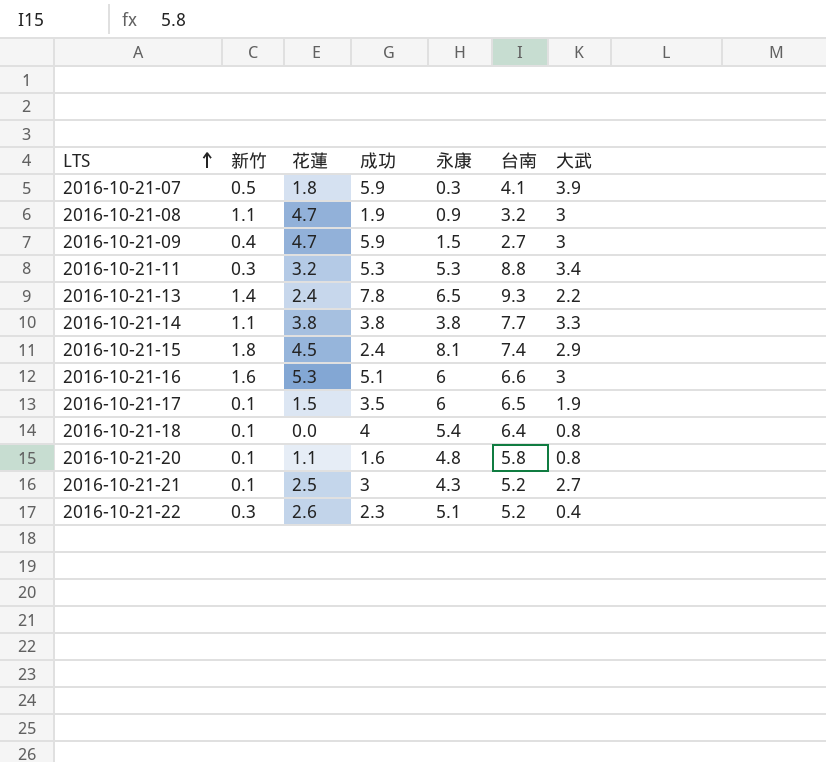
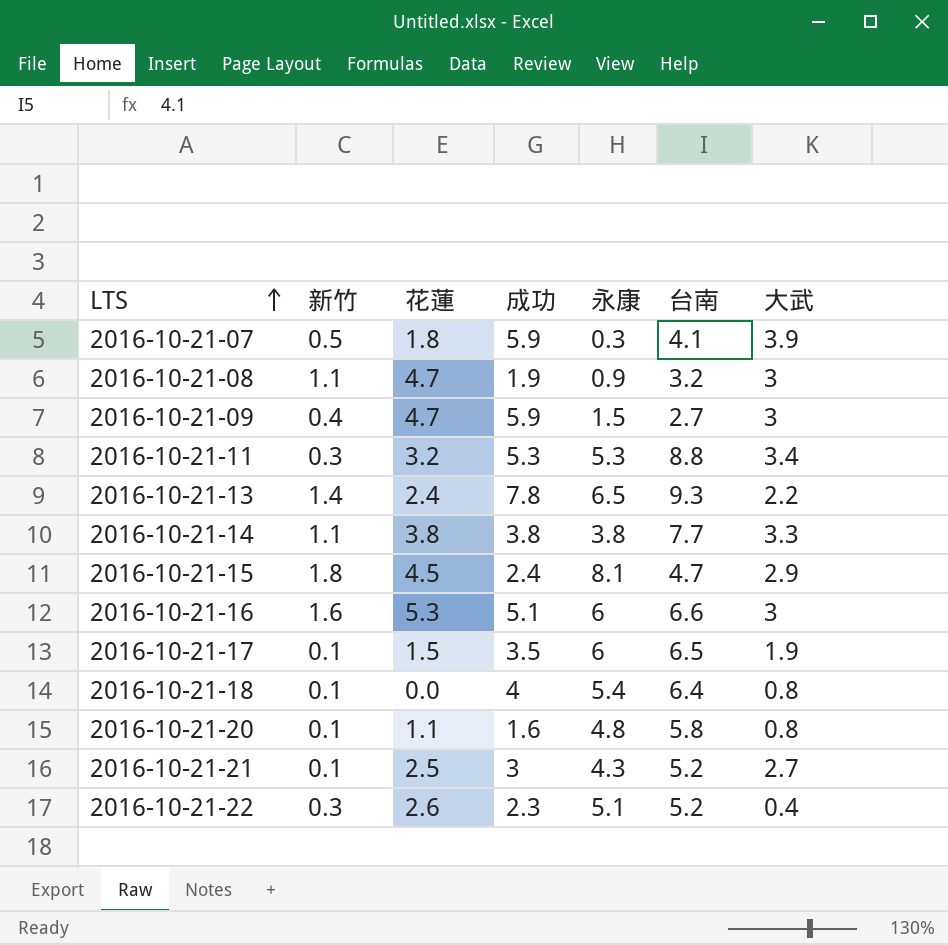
2016-10-21-15 | 台南: 7.4 -> 4.7

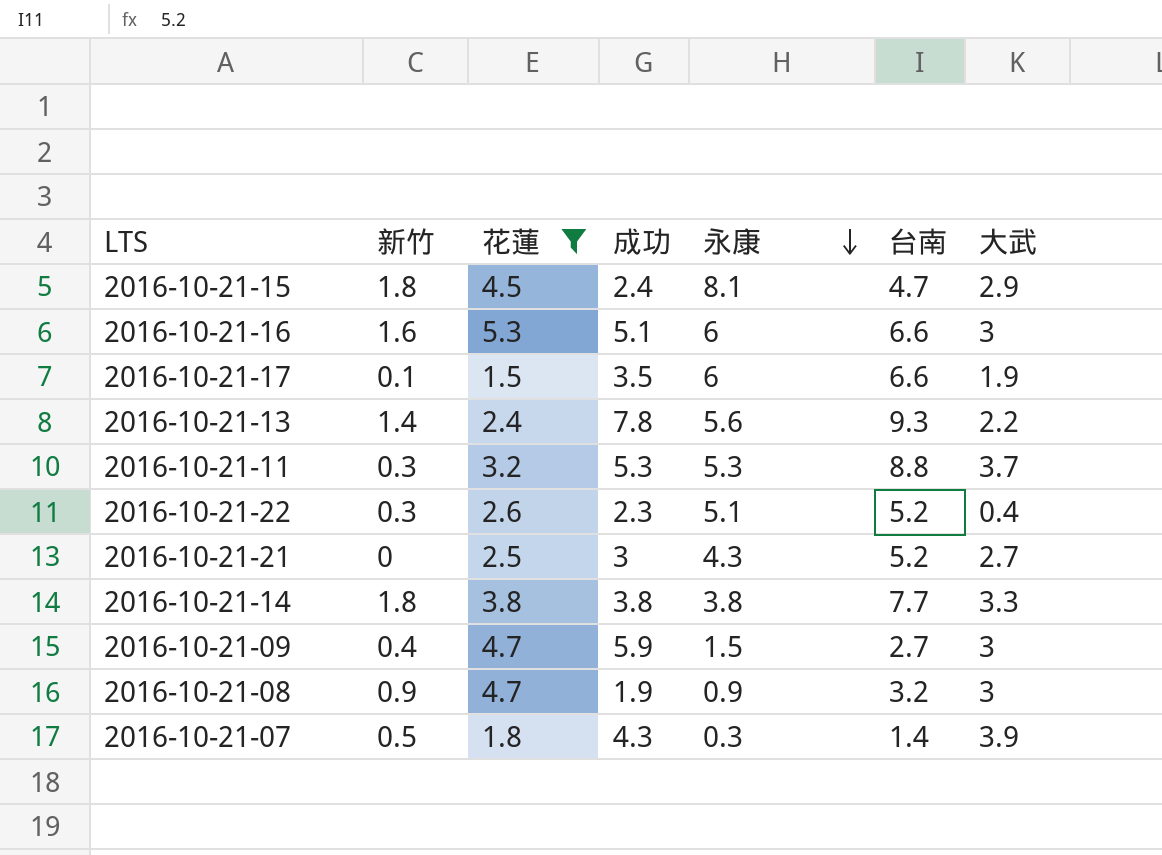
filter: none -> 花蓮 >= 1.5
row order: LTS ascending -> 永康 descending
2016-10-21-17 | 台南: 6.5 -> 6.6
2016-10-21-13 | 永康: 6.5 -> 5.6
2016-10-21-11 | 大武: 3.4 -> 3.7
2016-10-21-21 | 新竹: 0.1 -> 0
2016-10-21-14 | 新竹: 1.1 -> 1.8
2016-10-21-08 | 新竹: 1.1 -> 0.9
2016-10-21-07 | 成功: 5.9 -> 4.3
2016-10-21-07 | 台南: 4.1 -> 1.4

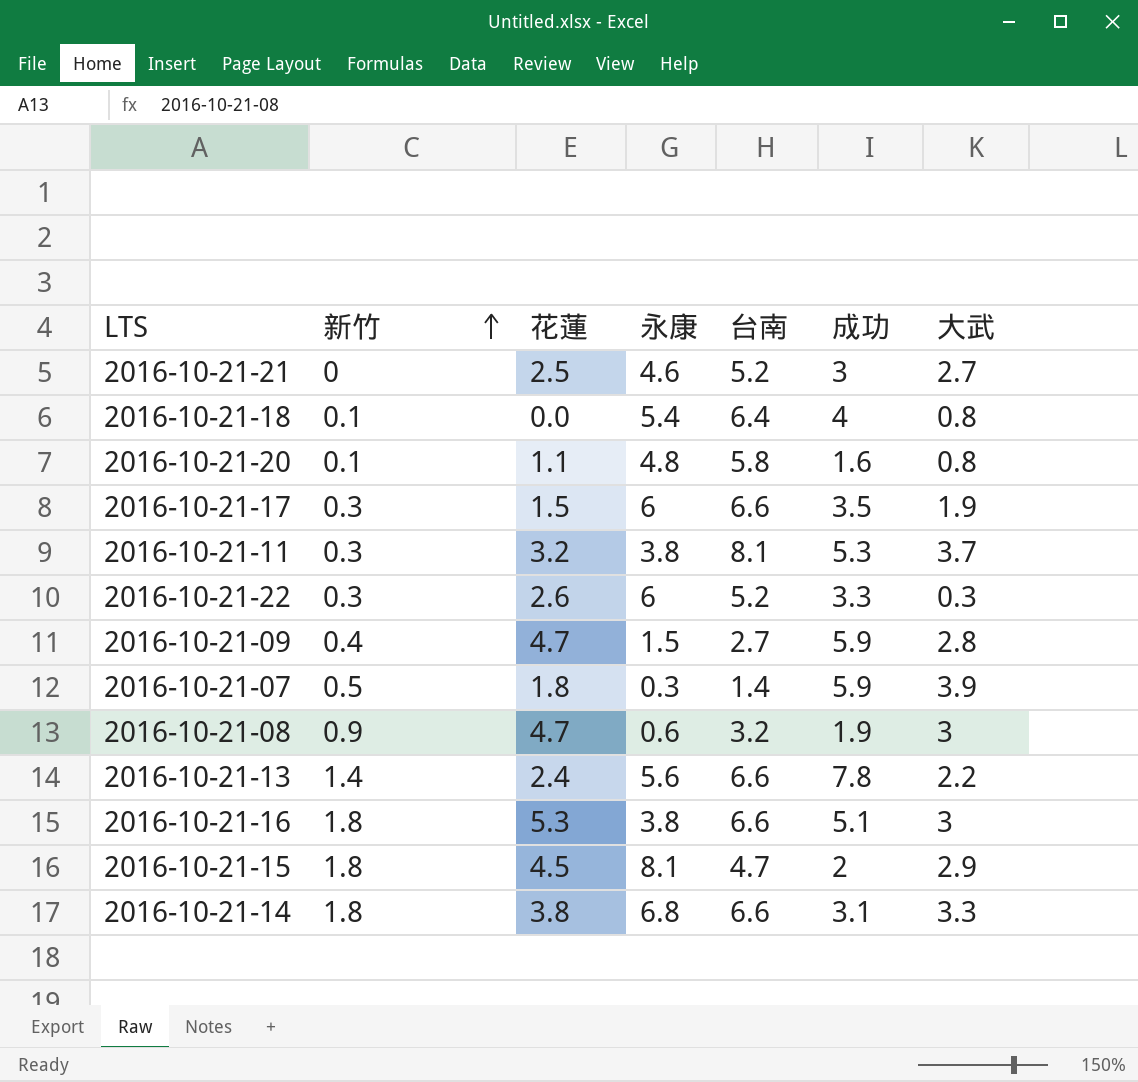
filter: 花蓮 >= 1.5 -> none
row order: 永康 descending -> 新竹 ascending
column 成功 | position: 4 -> 6
2016-10-21-21 | 永康: 4.3 -> 4.6
2016-10-21-17 | 新竹: 0.1 -> 0.3
2016-10-21-11 | 永康: 5.3 -> 3.8
2016-10-21-11 | 台南: 8.8 -> 8.1
2016-10-21-22 | 永康: 5.1 -> 6
2016-10-21-22 | 成功: 2.3 -> 3.3
2016-10-21-22 | 大武: 0.4 -> 0.3
2016-10-21-09 | 大武: 3 -> 2.8
2016-10-21-07 | 成功: 4.3 -> 5.9
2016-10-21-08 | 永康: 0.9 -> 0.6
2016-10-21-13 | 台南: 9.3 -> 6.6
2016-10-21-16 | 新竹: 1.6 -> 1.8
2016-10-21-16 | 永康: 6 -> 3.8
2016-10-21-15 | 成功: 2.4 -> 2
2016-10-21-14 | 永康: 3.8 -> 6.8
2016-10-21-14 | 台南: 7.7 -> 6.6
2016-10-21-14 | 成功: 3.8 -> 3.1

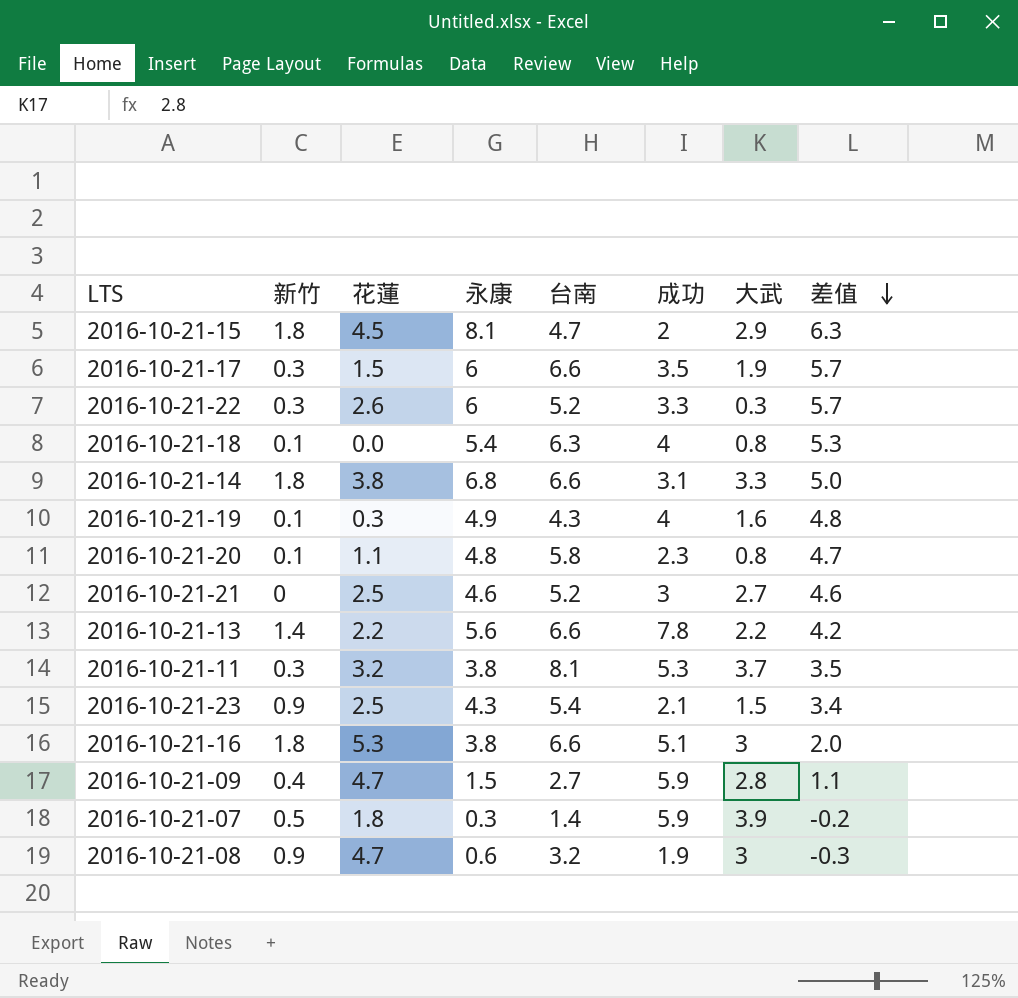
row order: 新竹 ascending -> 差值 descending
column 差值 | formula: none -> [永康] - [新竹]
2016-10-21-18 | 台南: 6.4 -> 6.3
row 2016-10-21-19: none -> 0.1 | 0.3 | 4.9 | 4.3 | 4 | 1.6 | 4.8
2016-10-21-20 | 成功: 1.6 -> 2.3
2016-10-21-13 | 花蓮: 2.4 -> 2.2
row 2016-10-21-23: none -> 0.9 | 2.5 | 4.3 | 5.4 | 2.1 | 1.5 | 3.4

